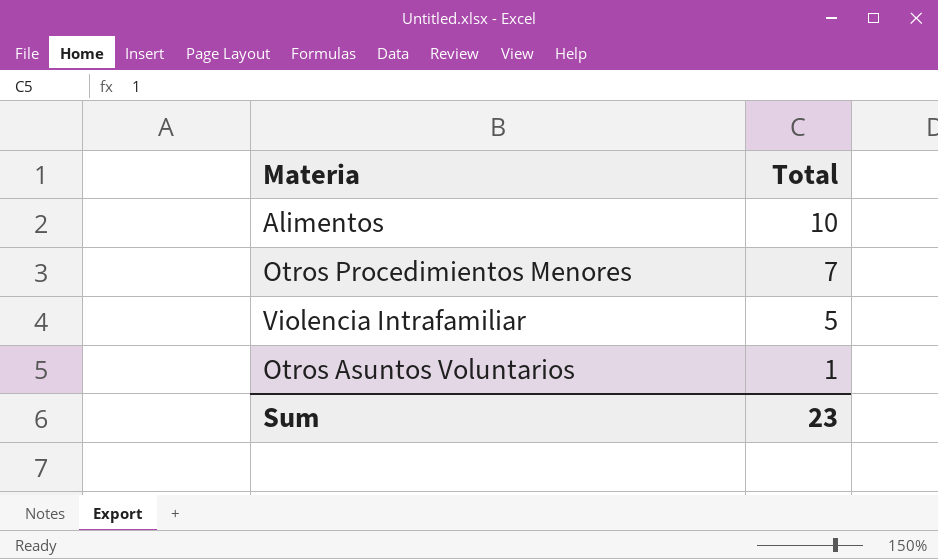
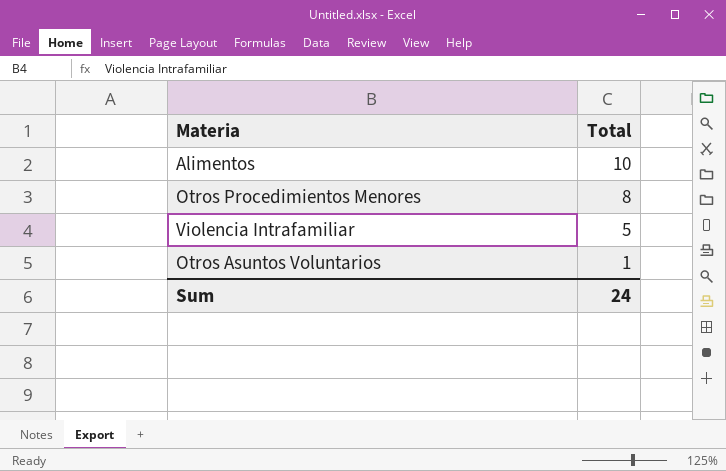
Otros Procedimientos Menores | Total: 7 -> 8
Sum | Total: 23 -> 24

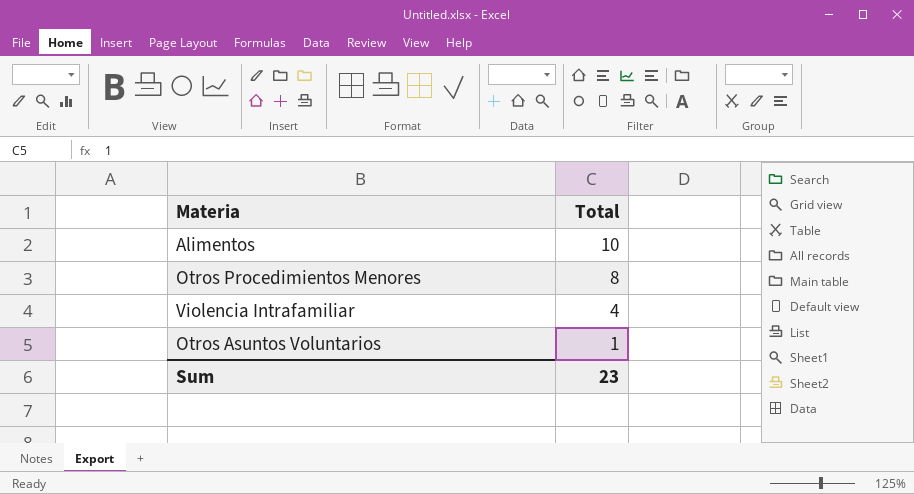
Violencia Intrafamiliar | Total: 5 -> 4
Sum | Total: 24 -> 23

